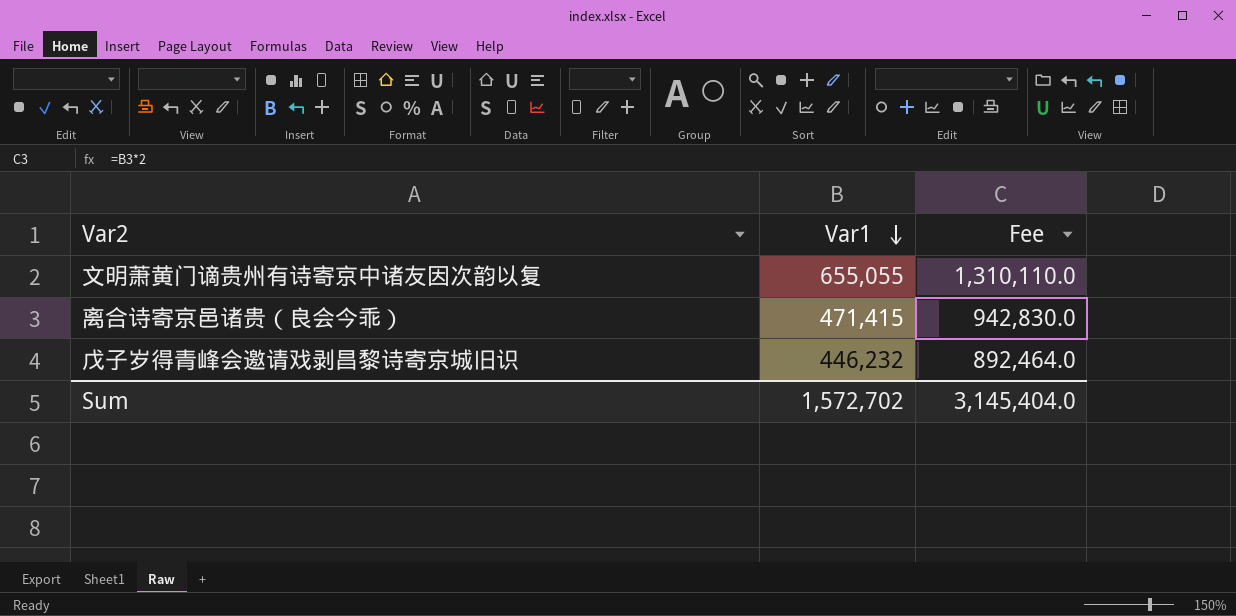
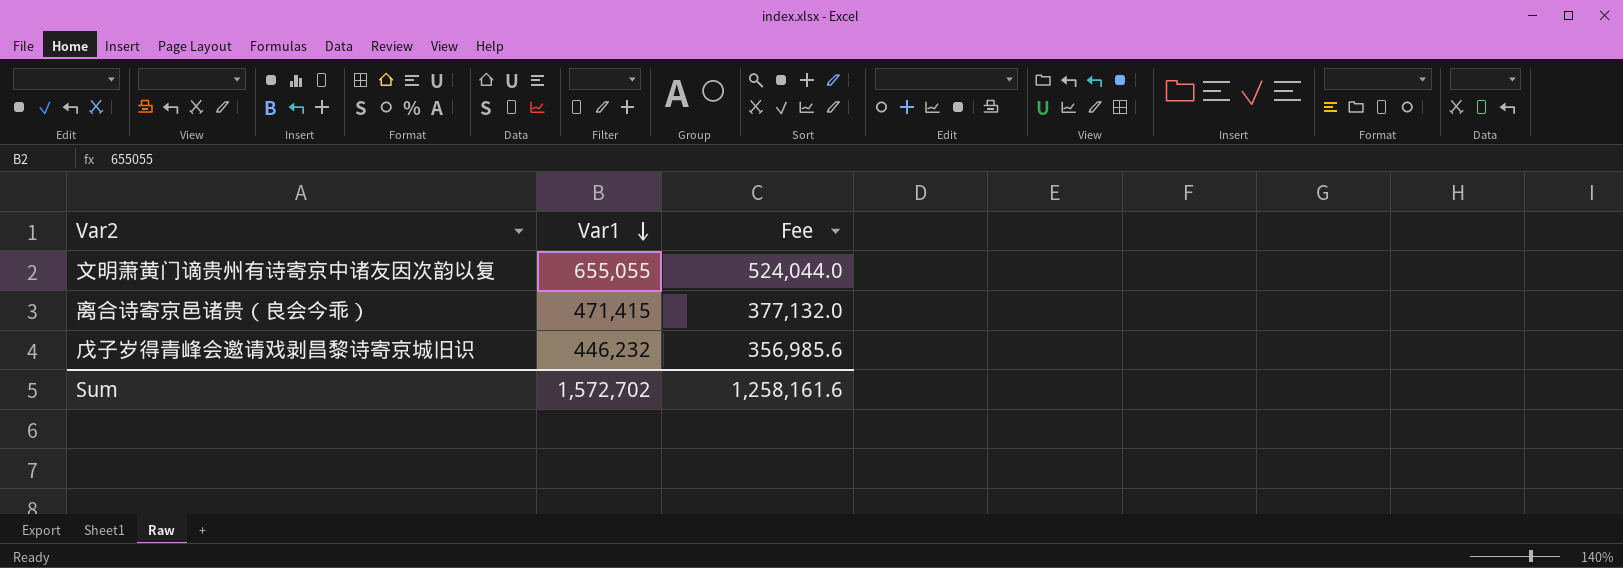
column Fee | formula: [Var1] * 2 -> [Var1] * 0.8
Sum | Fee: 3,145,404.0 -> 1,258,161.6

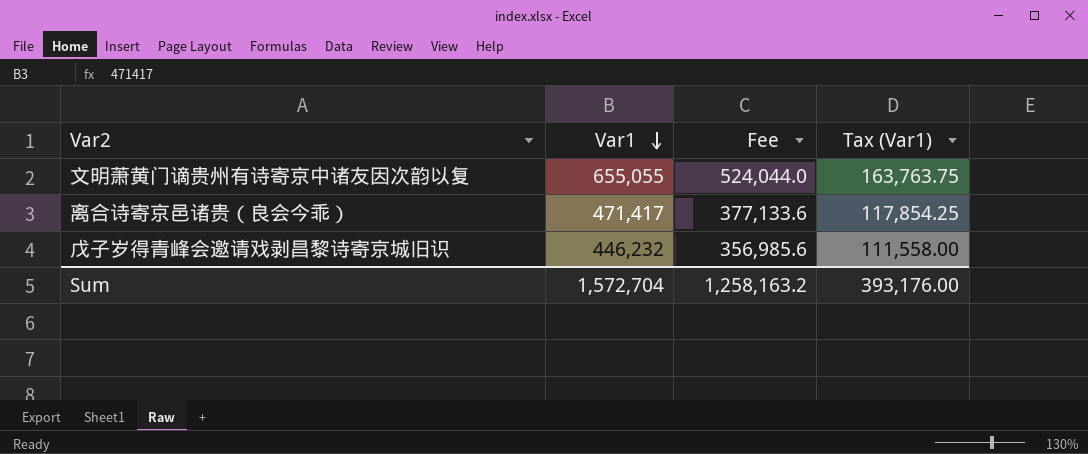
column Tax (Var1) | formula: none -> [Var1] * 0.25
离合诗寄京邑诸贵（良会今乖） | Var1: 471,415 -> 471,417
离合诗寄京邑诸贵（良会今乖） | Fee: 377,132.0 -> 377,133.6
Sum | Var1: 1,572,702 -> 1,572,704
Sum | Fee: 1,258,161.6 -> 1,258,163.2

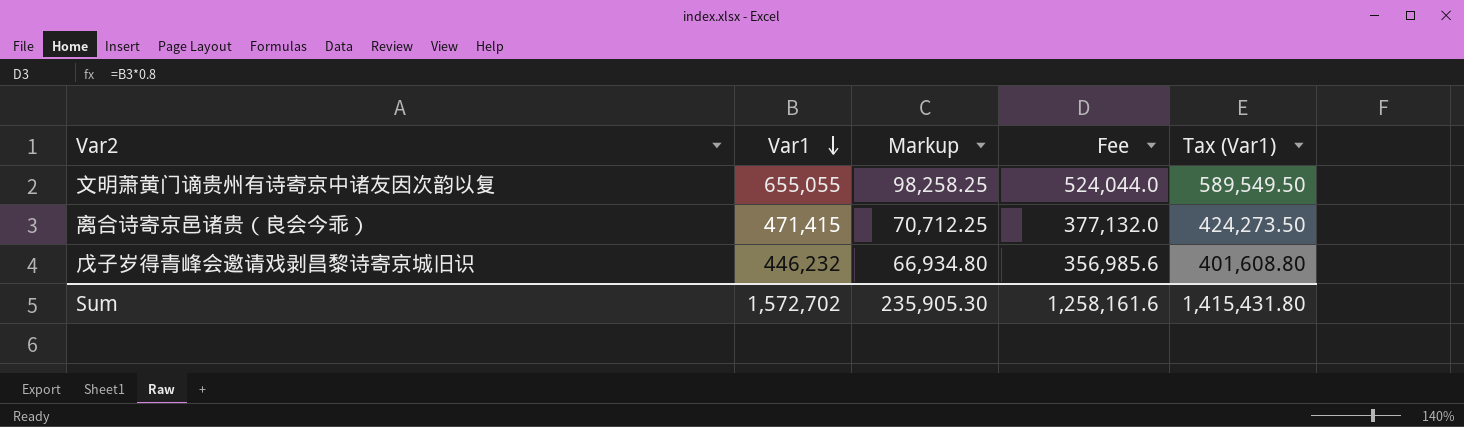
column Markup | formula: none -> [Var1] * 0.15
column Tax (Var1) | formula: [Var1] * 0.25 -> [Var1] * 0.9
离合诗寄京邑诸贵（良会今乖） | Var1: 471,417 -> 471,415
离合诗寄京邑诸贵（良会今乖） | Fee: 377,133.6 -> 377,132.0
Sum | Var1: 1,572,704 -> 1,572,702
Sum | Fee: 1,258,163.2 -> 1,258,161.6
Sum | Tax (Var1): 393,176.00 -> 1,415,431.80

